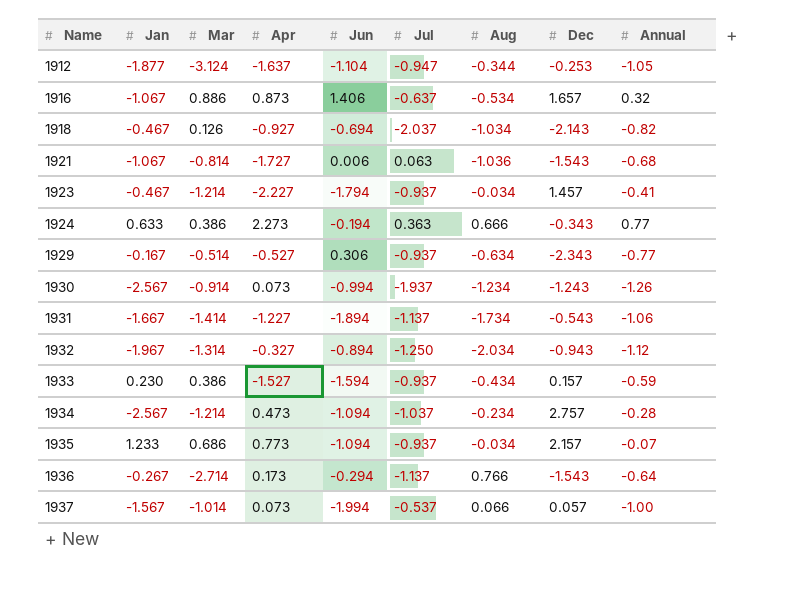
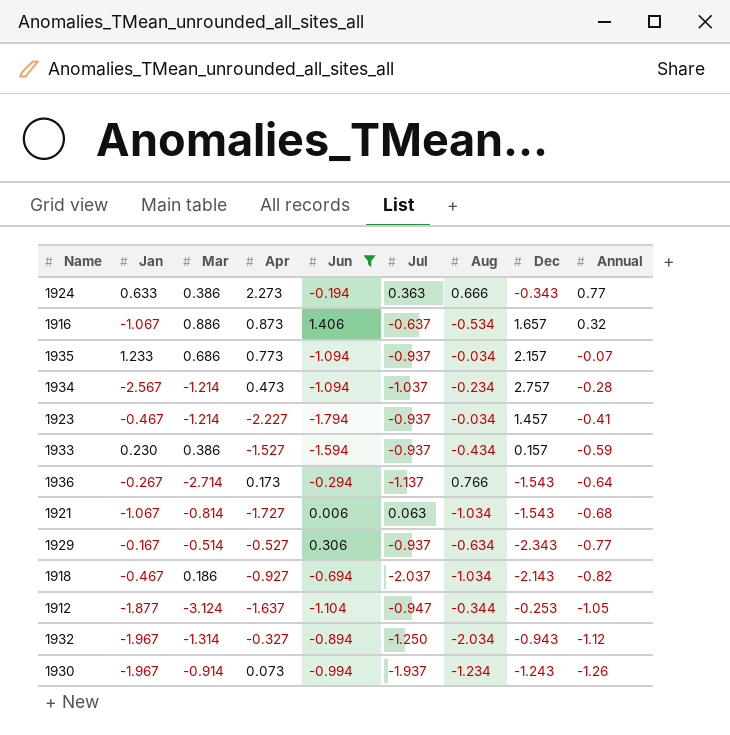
filter: none -> Jun >= -1.794
row order: Name ascending -> Annual descending
1921 | Aug: -1.036 -> -1.034
1918 | Mar: 0.126 -> 0.186
1930 | Jan: -2.567 -> -1.967

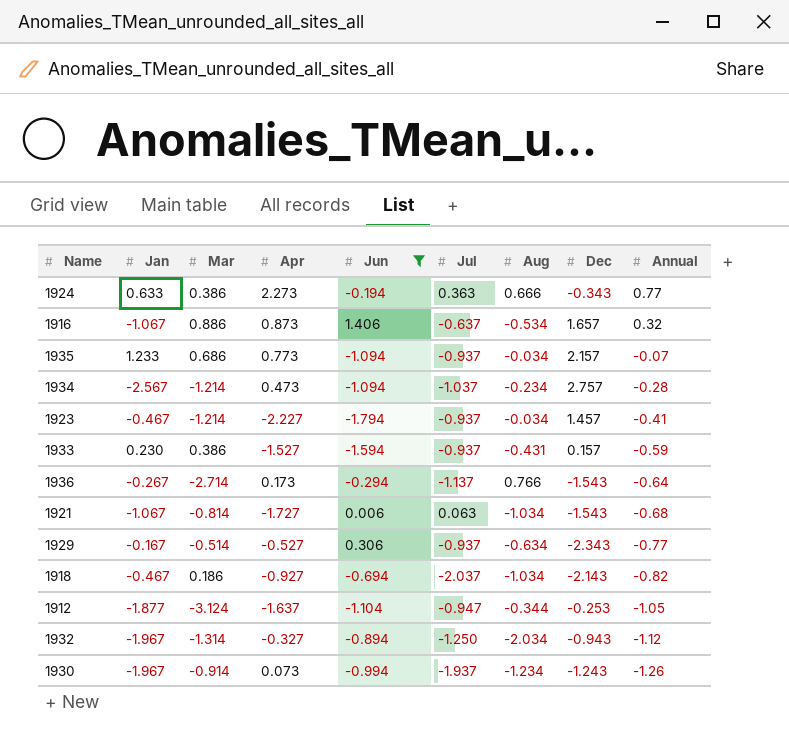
1933 | Aug: -0.434 -> -0.431

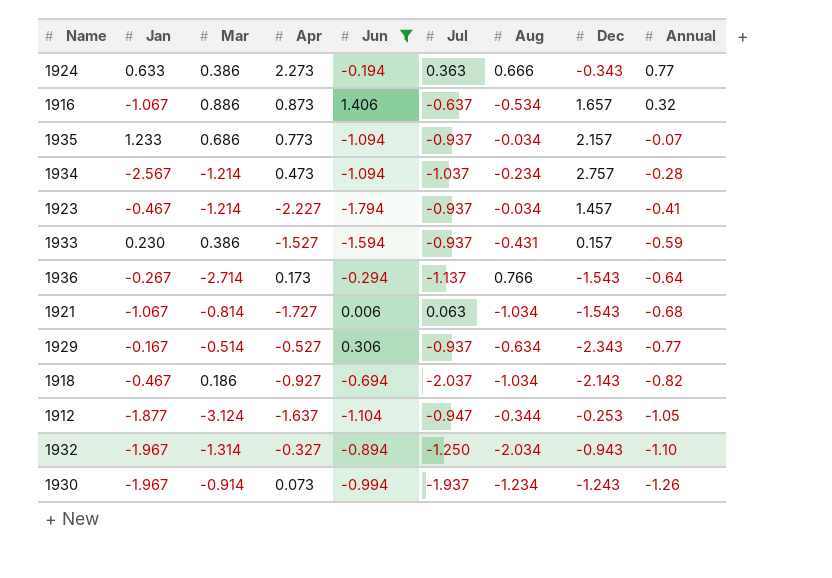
1932 | Annual: -1.12 -> -1.10

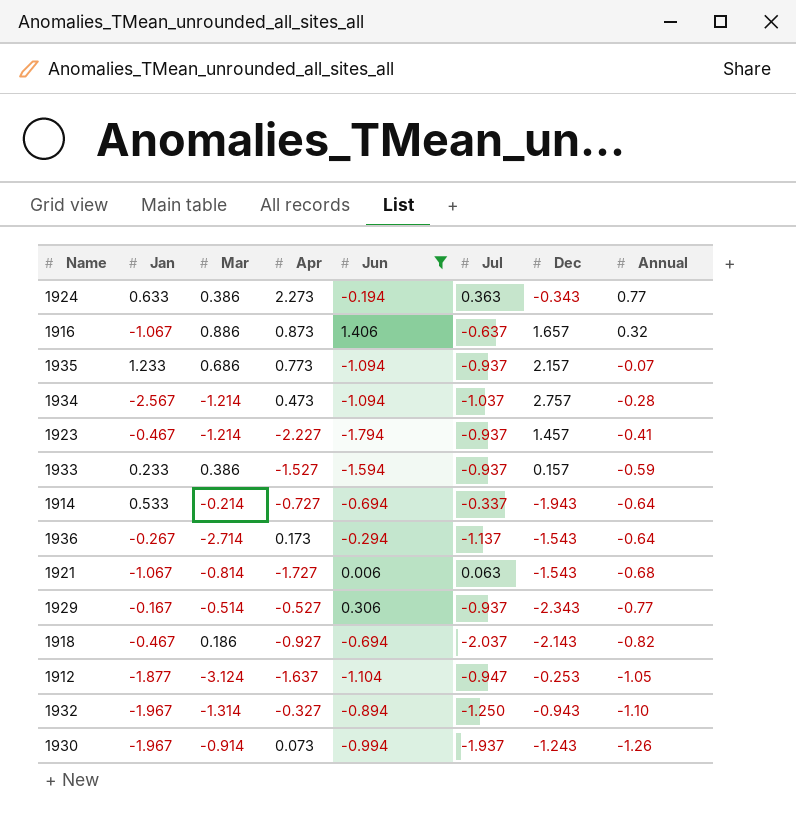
column Aug | position: 7 -> none
1933 | Jan: 0.230 -> 0.233
row 1914: none -> 0.533 | -0.214 | -0.727 | -0.694 | -0.337 | -1.943 | -0.64

